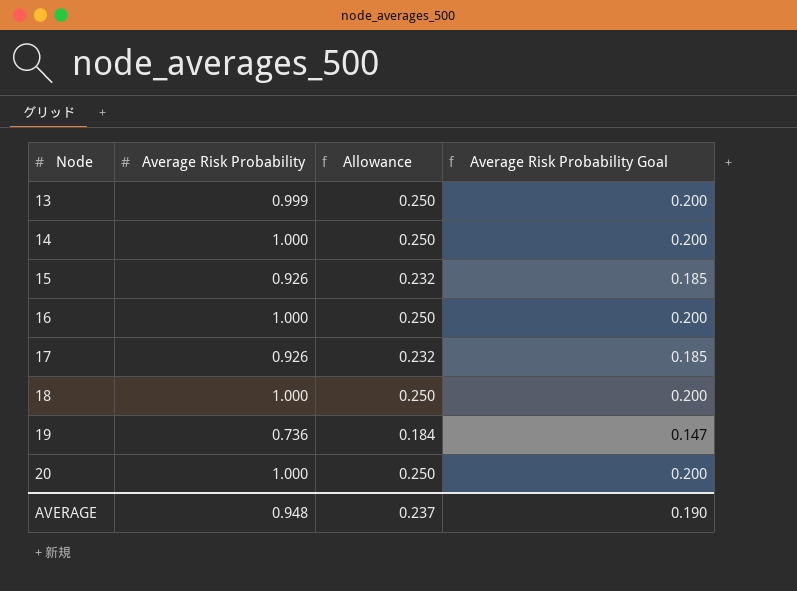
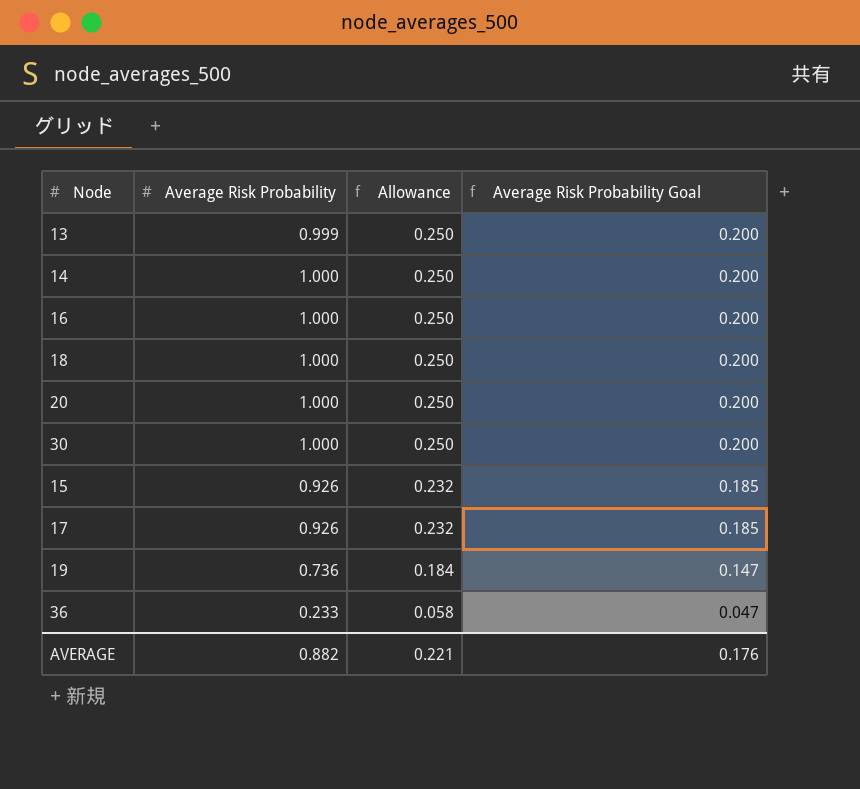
row order: Node ascending -> Allowance descending
row 30: none -> 1.000 | 0.250 | 0.200
row 36: none -> 0.233 | 0.058 | 0.047
AVERAGE | Average Risk Probability: 0.948 -> 0.882
AVERAGE | Allowance: 0.237 -> 0.221
AVERAGE | Average Risk Probability Goal: 0.190 -> 0.176

